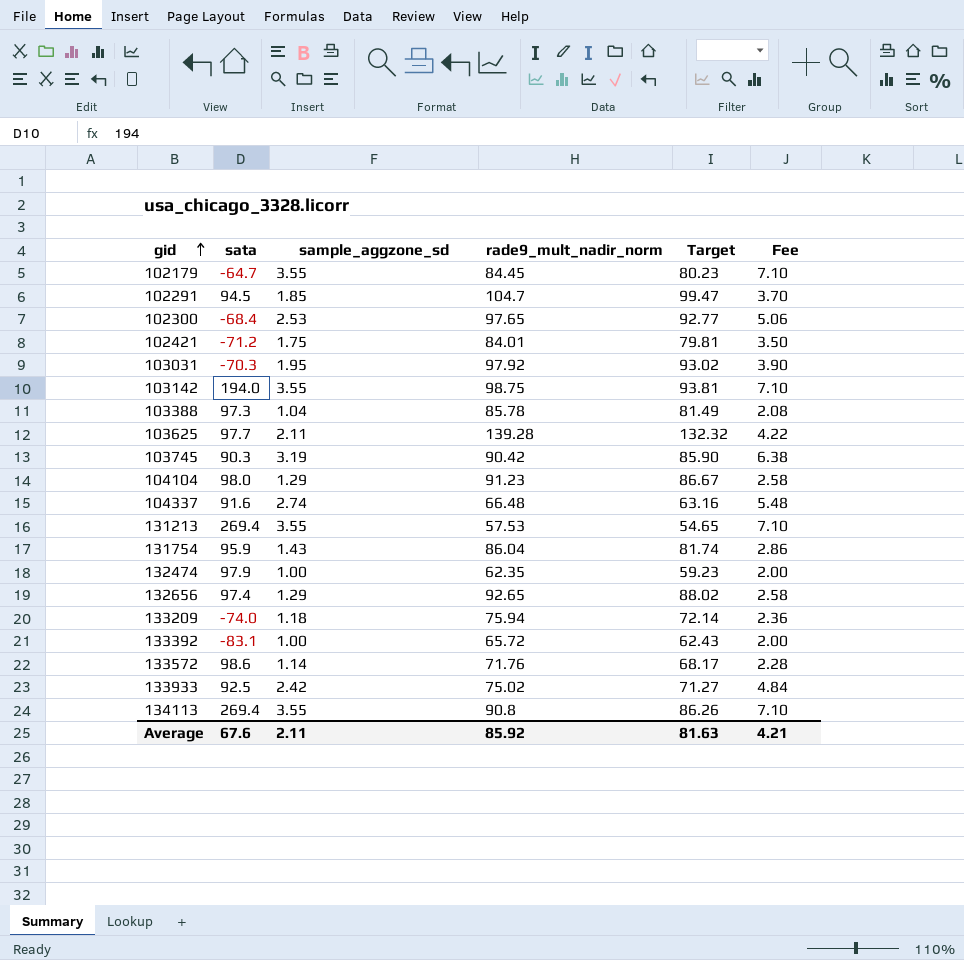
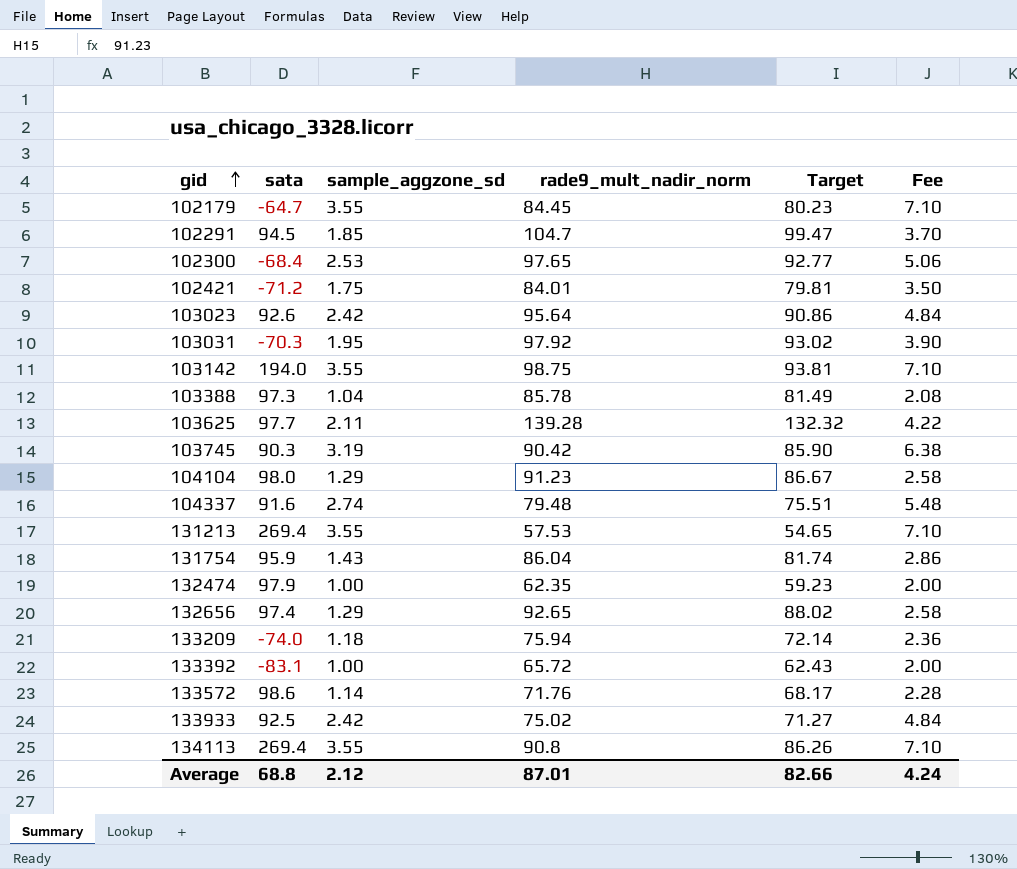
row 103023: none -> 92.6 | 2.42 | 95.64 | 90.86 | 4.84
104337 | rade9_mult_nadir_norm: 66.48 -> 79.48
104337 | Target: 63.16 -> 75.51
Average | sata: 67.6 -> 68.8
Average | sample_aggzone_sd: 2.11 -> 2.12
Average | rade9_mult_nadir_norm: 85.92 -> 87.01
Average | Target: 81.63 -> 82.66
Average | Fee: 4.21 -> 4.24

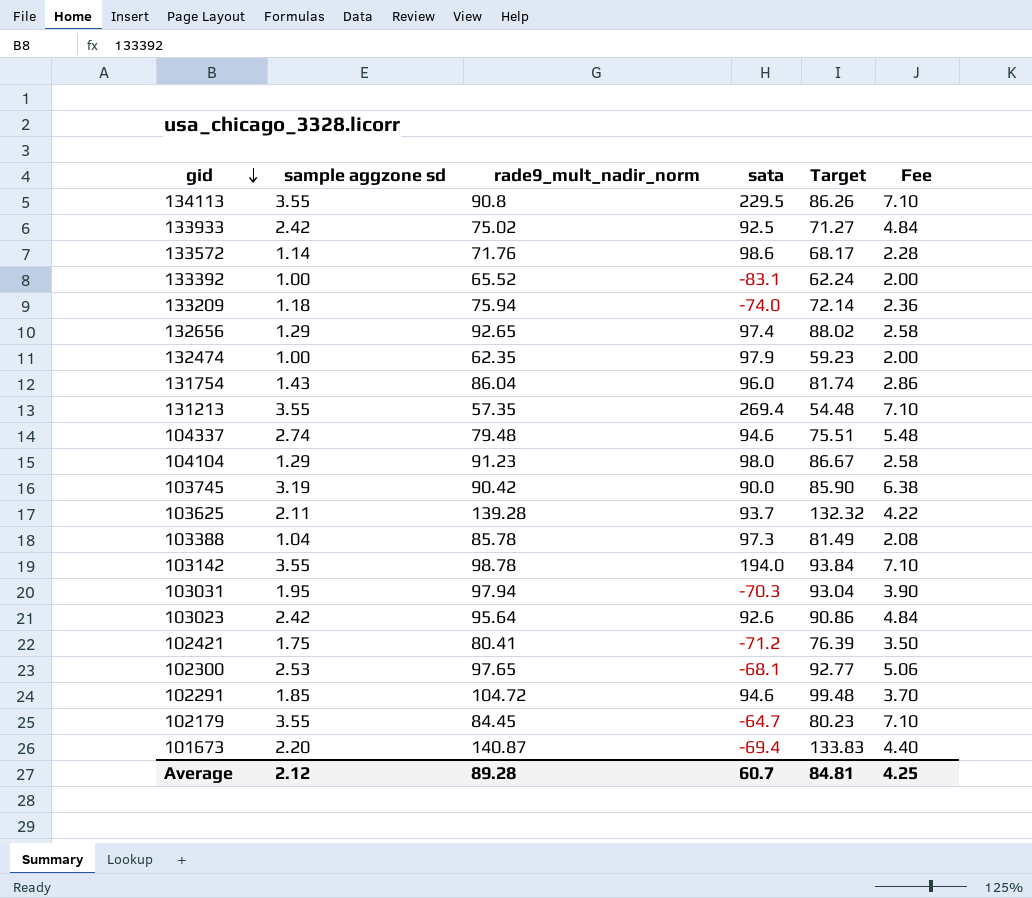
row order: gid ascending -> gid descending
column name: sample_aggzone_sd -> sample aggzone sd
column sata | position: 2 -> 4
134113 | sata: 269.4 -> 229.5
133392 | rade9_mult_nadir_norm: 65.72 -> 65.52
133392 | Target: 62.43 -> 62.24
131754 | sata: 95.9 -> 96.0
131213 | rade9_mult_nadir_norm: 57.53 -> 57.35
131213 | Target: 54.65 -> 54.48
104337 | sata: 91.6 -> 94.6
103745 | sata: 90.3 -> 90.0
103625 | sata: 97.7 -> 93.7
103142 | rade9_mult_nadir_norm: 98.75 -> 98.78
103142 | Target: 93.81 -> 93.84
103031 | rade9_mult_nadir_norm: 97.92 -> 97.94
103031 | Target: 93.02 -> 93.04
102421 | rade9_mult_nadir_norm: 84.01 -> 80.41
102421 | Target: 79.81 -> 76.39
102300 | sata: -68.4 -> -68.1
102291 | rade9_mult_nadir_norm: 104.7 -> 104.72
102291 | sata: 94.5 -> 94.6
102291 | Target: 99.47 -> 99.48
row 101673: none -> 2.20 | 140.87 | -69.4 | 133.83 | 4.40
Average | rade9_mult_nadir_norm: 87.01 -> 89.28
Average | sata: 68.8 -> 60.7
Average | Target: 82.66 -> 84.81
Average | Fee: 4.24 -> 4.25

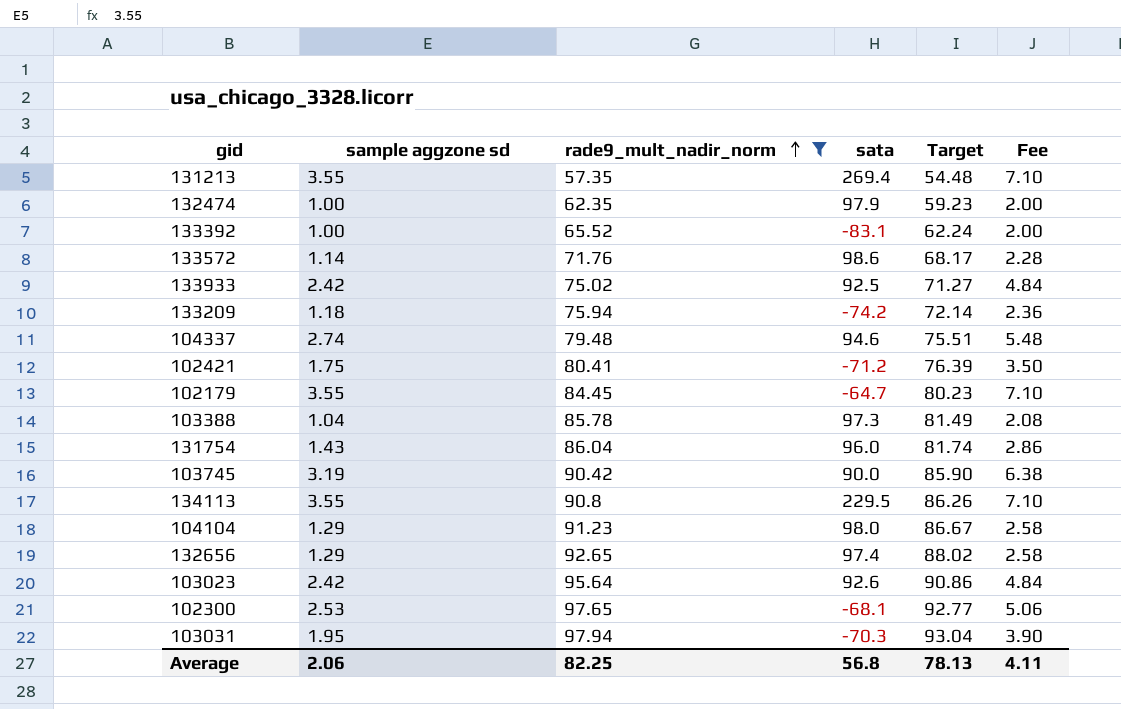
filter: none -> rade9_mult_nadir_norm <= 97.94
row order: gid descending -> rade9_mult_nadir_norm ascending
133209 | sata: -74.0 -> -74.2
Average | sample aggzone sd: 2.12 -> 2.06
Average | rade9_mult_nadir_norm: 89.28 -> 82.25
Average | sata: 60.7 -> 56.8
Average | Target: 84.81 -> 78.13
Average | Fee: 4.25 -> 4.11

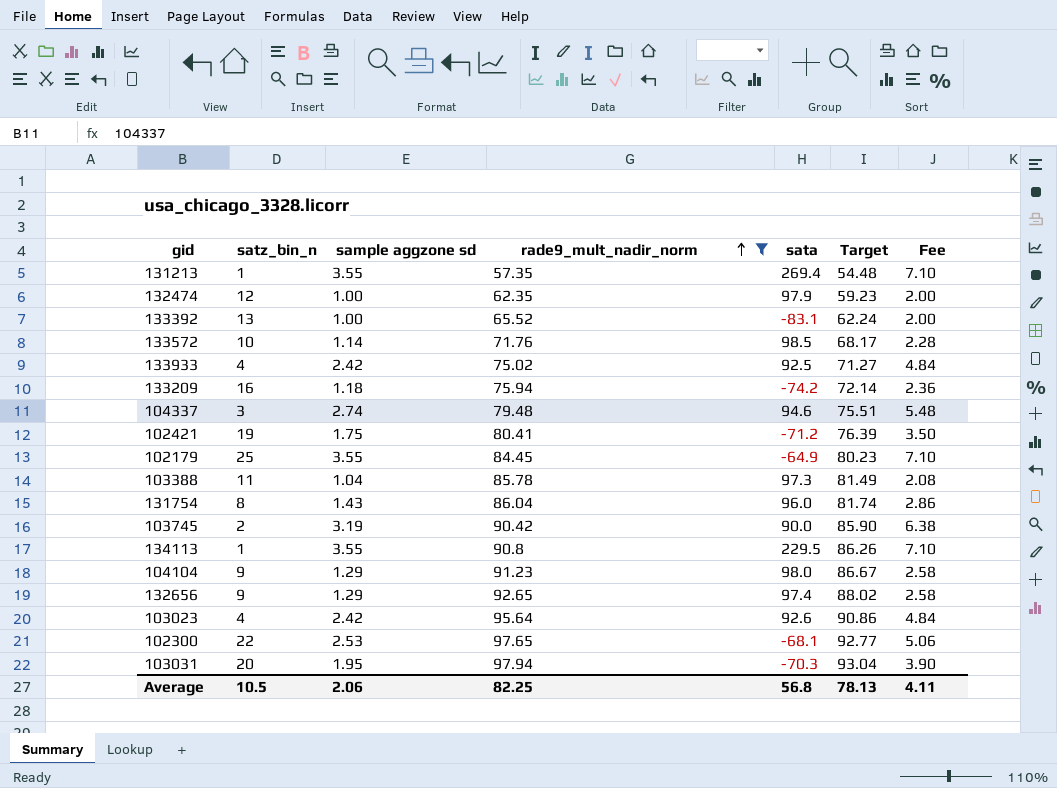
column satz_bin_n | position: none -> 2
133572 | sata: 98.6 -> 98.5
102179 | sata: -64.7 -> -64.9

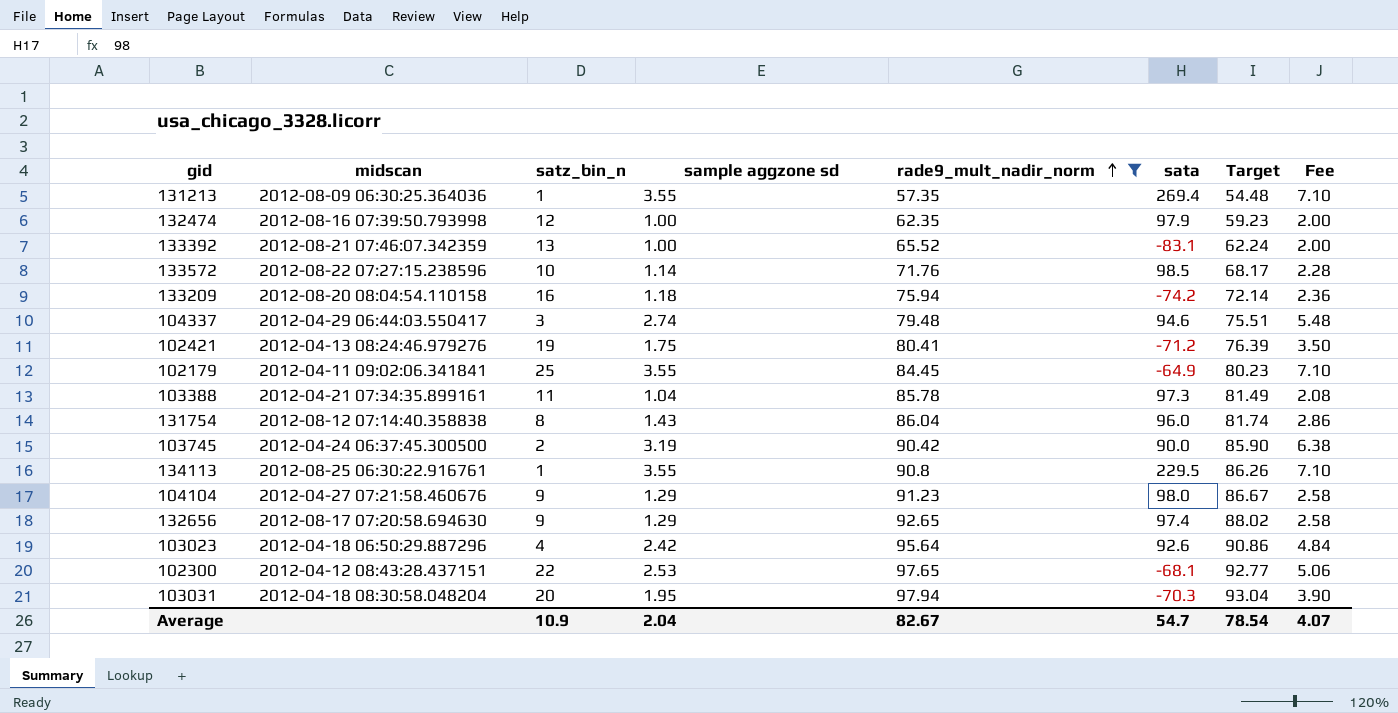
column midscan | position: none -> 2
row 133933: 4 | 2.42 | 75.02 | 92.5 | 71.27 | 4.84 -> none
Average | satz_bin_n: 10.5 -> 10.9
Average | sample aggzone sd: 2.06 -> 2.04
Average | rade9_mult_nadir_norm: 82.25 -> 82.67
Average | sata: 56.8 -> 54.7
Average | Target: 78.13 -> 78.54
Average | Fee: 4.11 -> 4.07

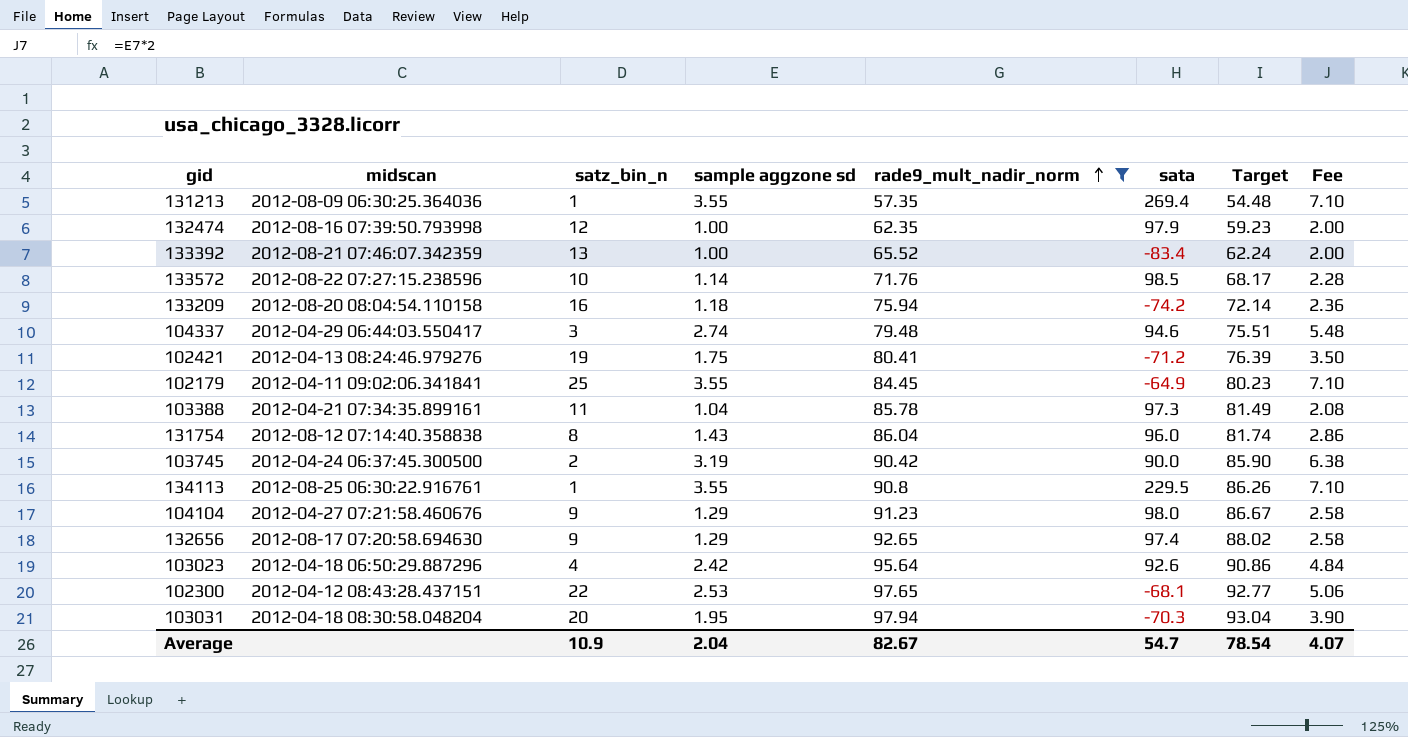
133392 | sata: -83.1 -> -83.4

